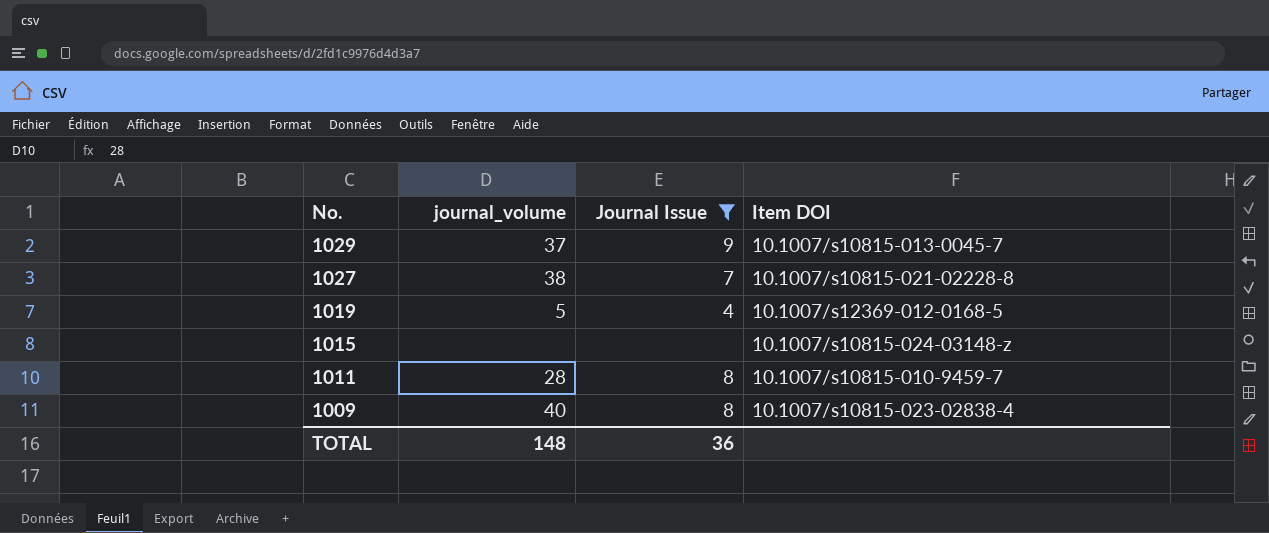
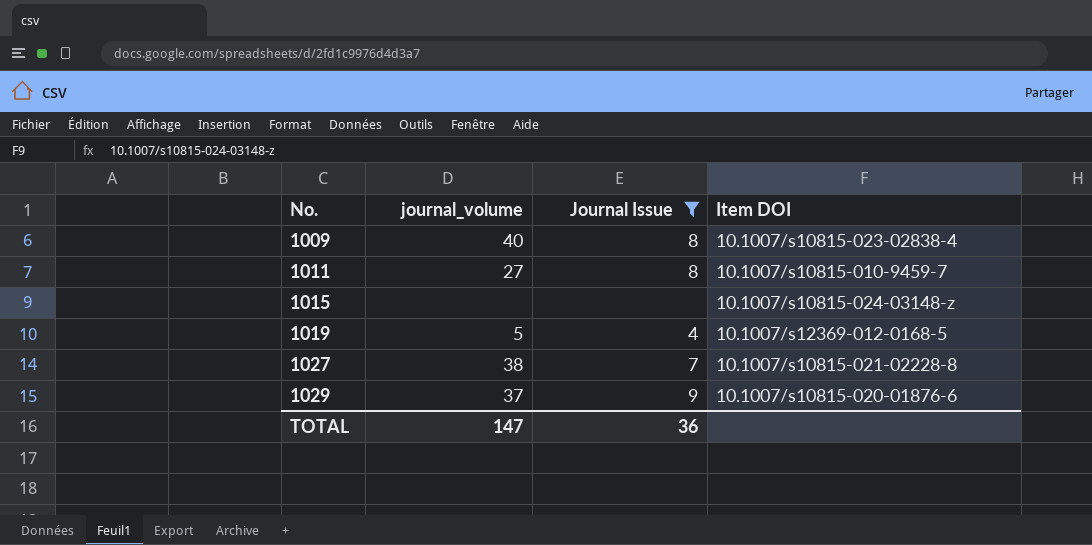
row order: No. descending -> No. ascending
1011 | journal_volume: 28 -> 27
1029 | Item DOI: 10.1007/s10815-013-0045-7 -> 10.1007/s10815-020-01876-6
TOTAL | journal_volume: 148 -> 147

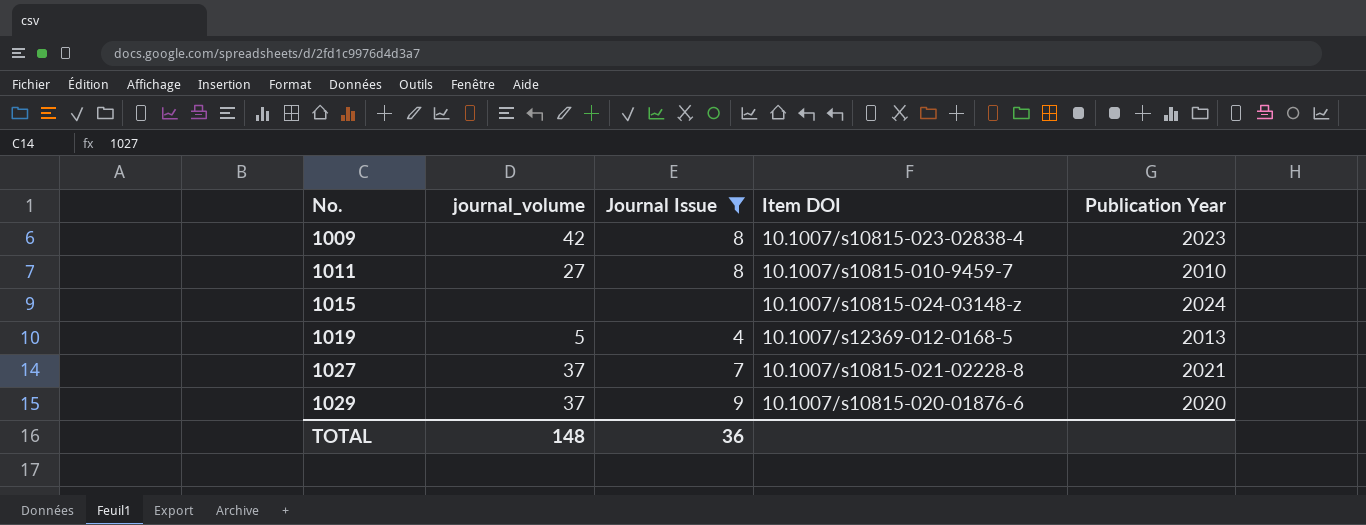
column Publication Year | position: none -> 5
1009 | journal_volume: 40 -> 42
1027 | journal_volume: 38 -> 37
TOTAL | journal_volume: 147 -> 148

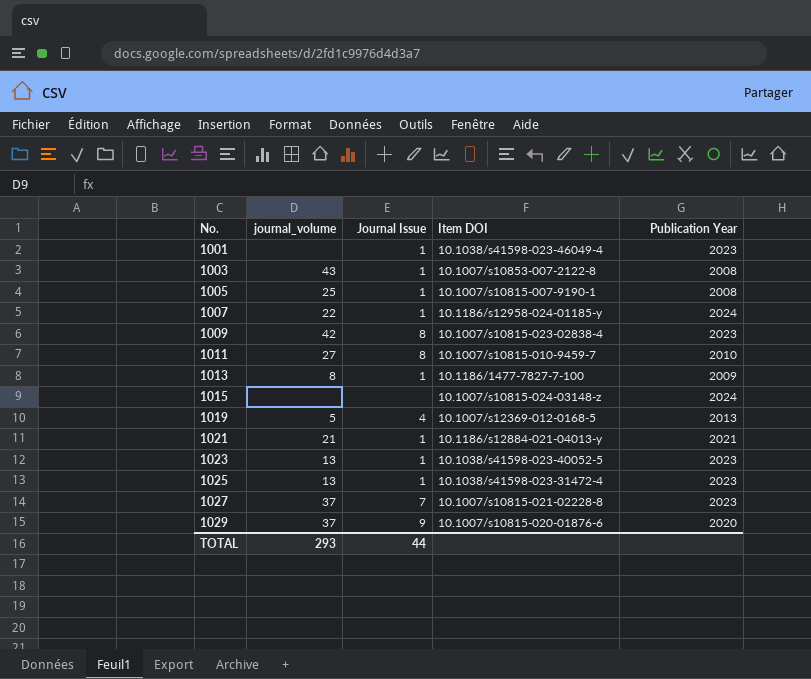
filter: Journal Issue != 1 -> none
1027 | Publication Year: 2021 -> 2023
TOTAL | journal_volume: 148 -> 293
TOTAL | Journal Issue: 36 -> 44

